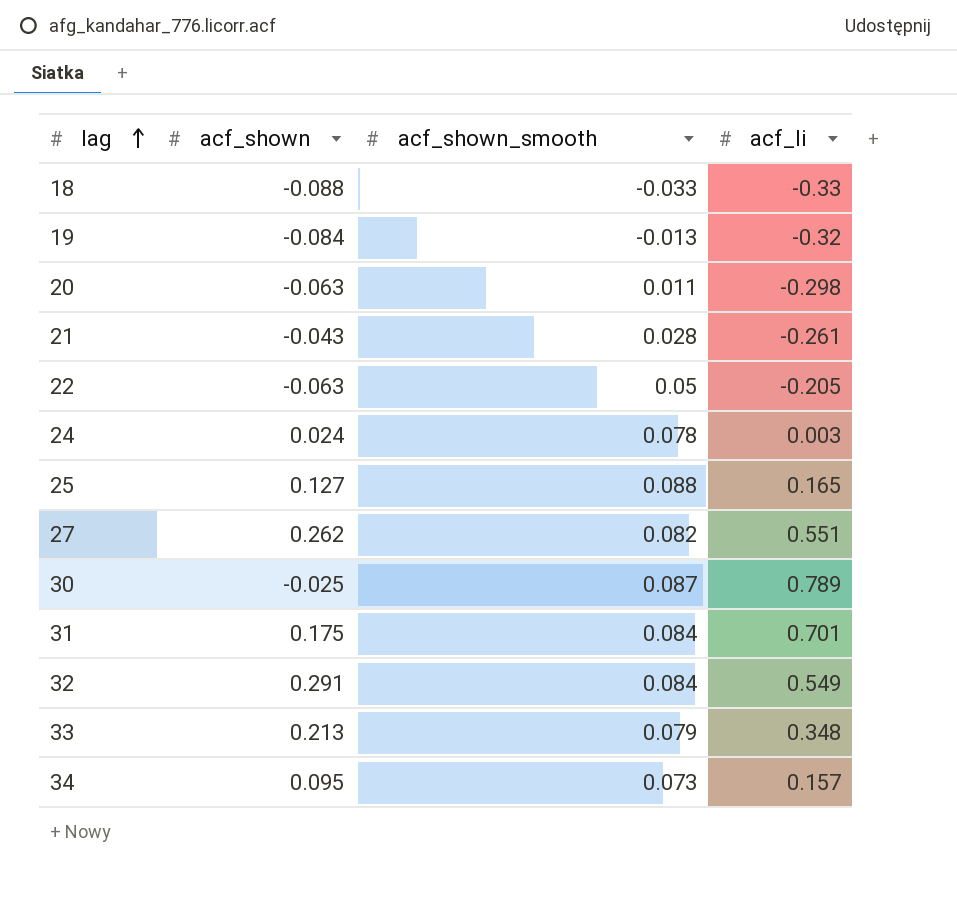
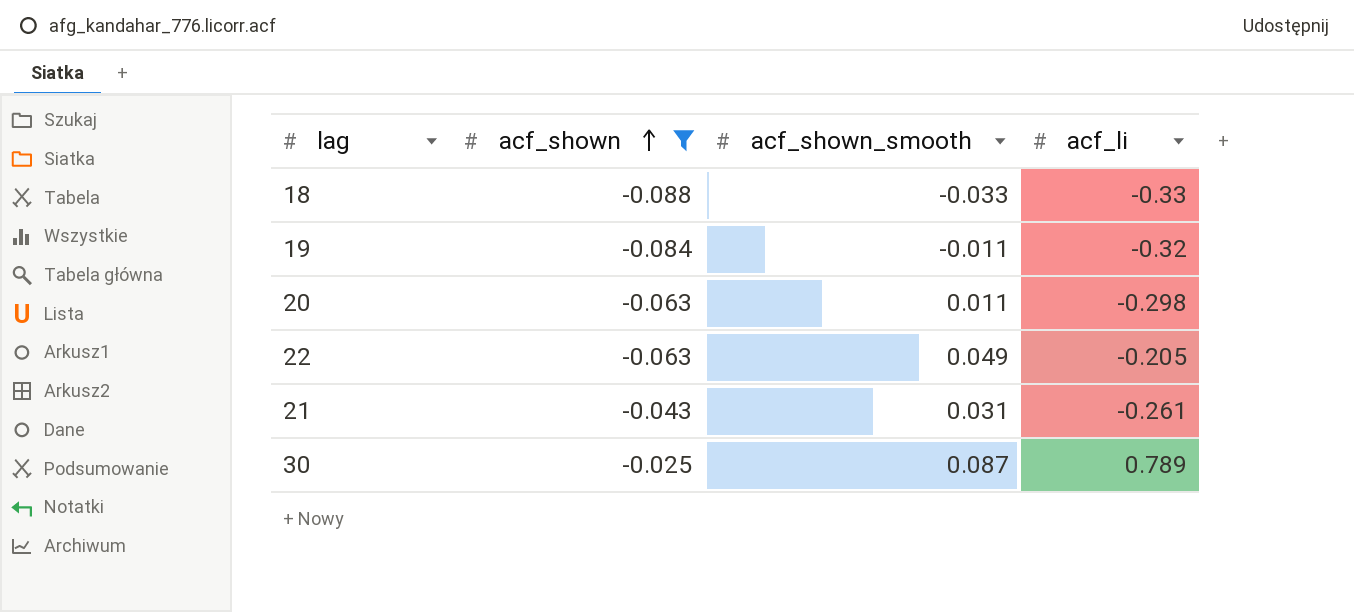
filter: none -> acf_shown <= -0.025
row order: lag ascending -> acf_shown ascending
19 | acf_shown_smooth: -0.013 -> -0.011
22 | acf_shown_smooth: 0.05 -> 0.049
21 | acf_shown_smooth: 0.028 -> 0.031

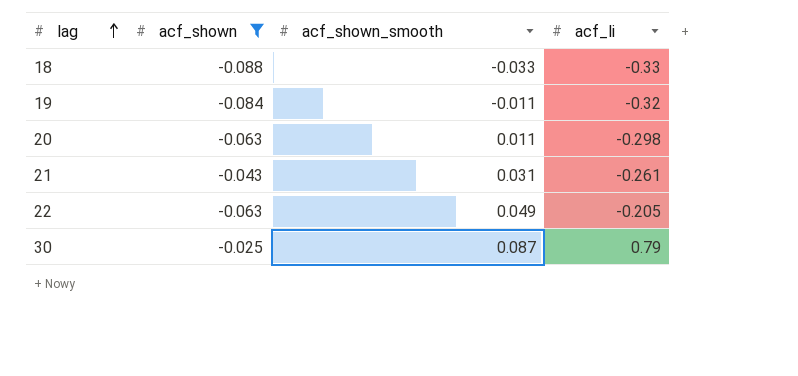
row order: acf_shown ascending -> lag ascending
30 | acf_li: 0.789 -> 0.79

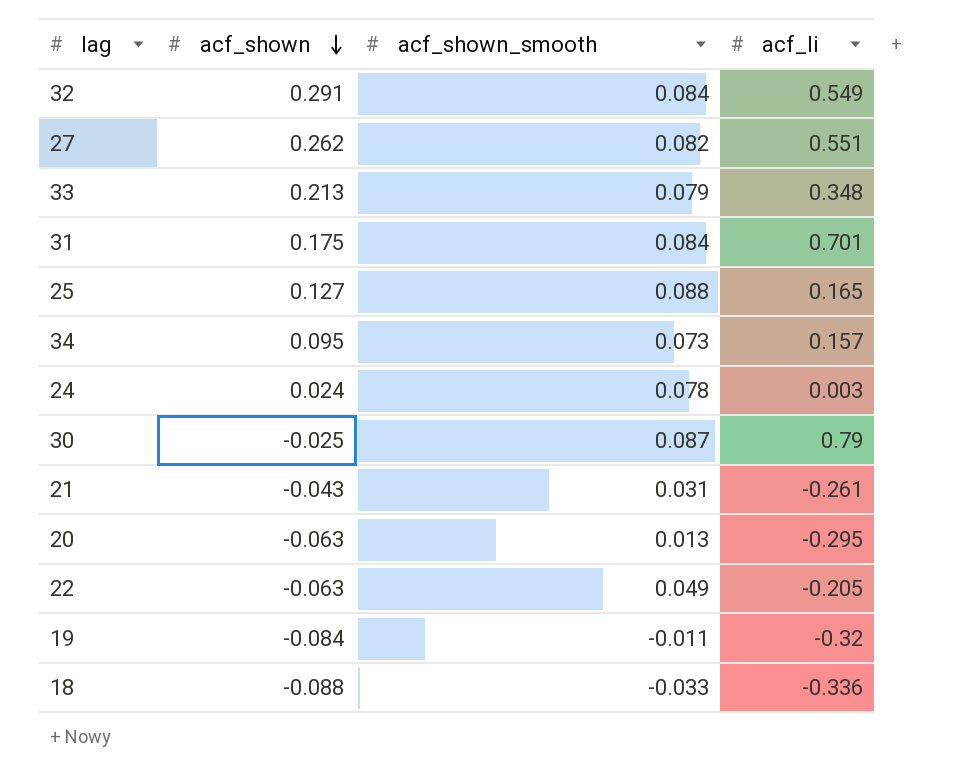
filter: acf_shown <= -0.025 -> none
row order: lag ascending -> acf_shown descending
20 | acf_shown_smooth: 0.011 -> 0.013
20 | acf_li: -0.298 -> -0.295
18 | acf_li: -0.33 -> -0.336

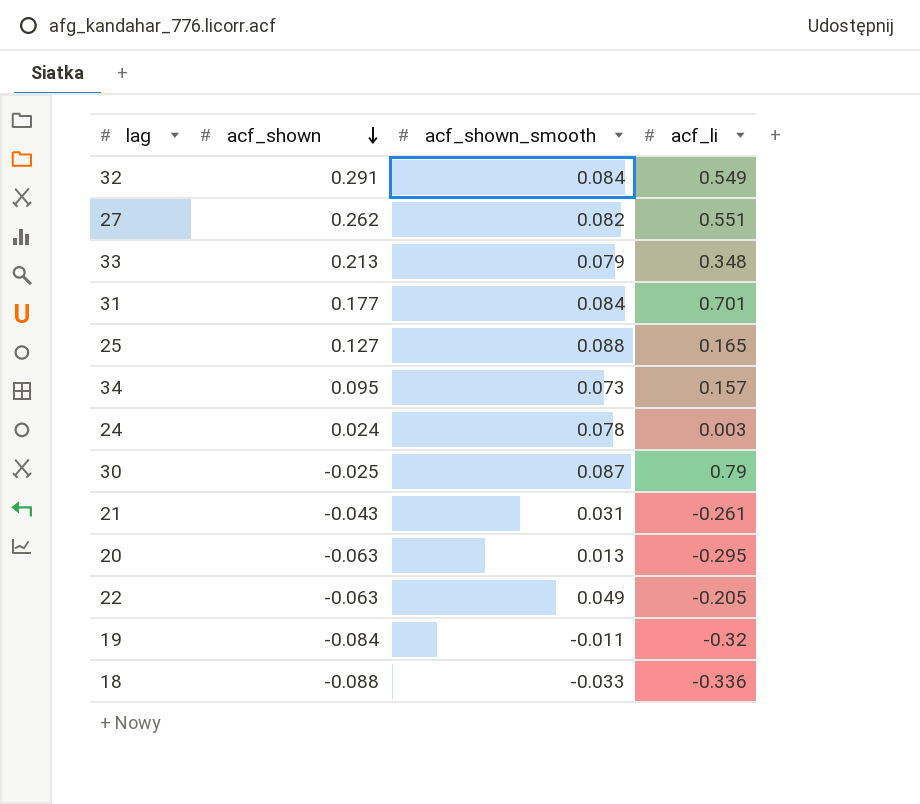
31 | acf_shown: 0.175 -> 0.177

